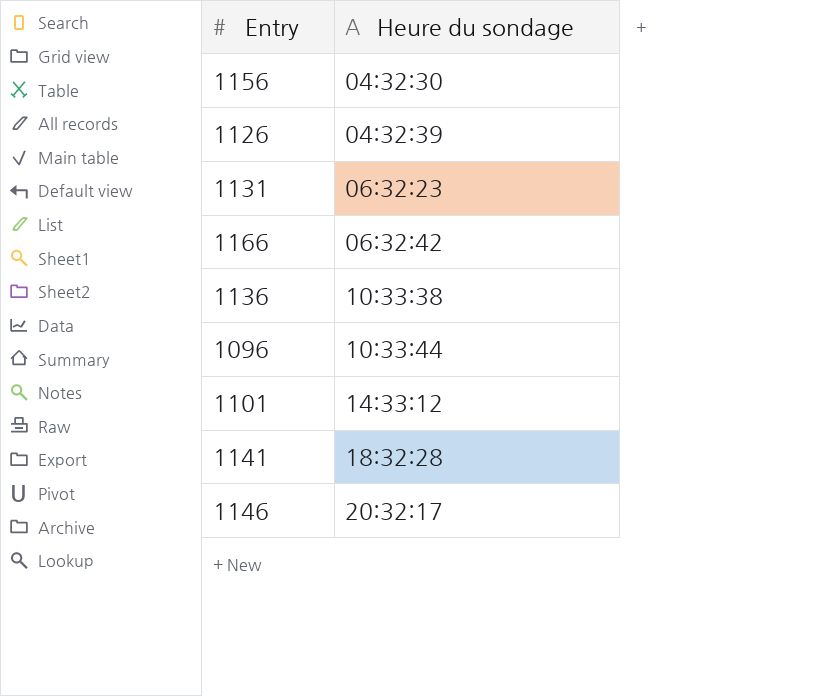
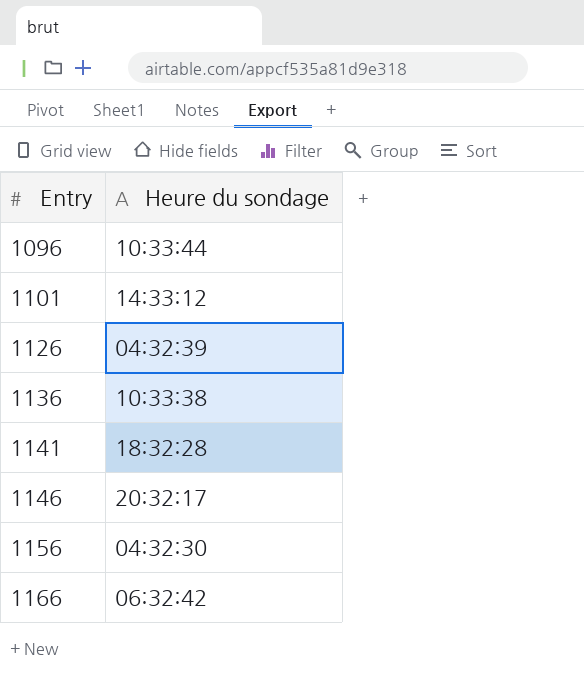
row order: Heure du sondage ascending -> Entry ascending
row 1131: 06:32:23 -> none

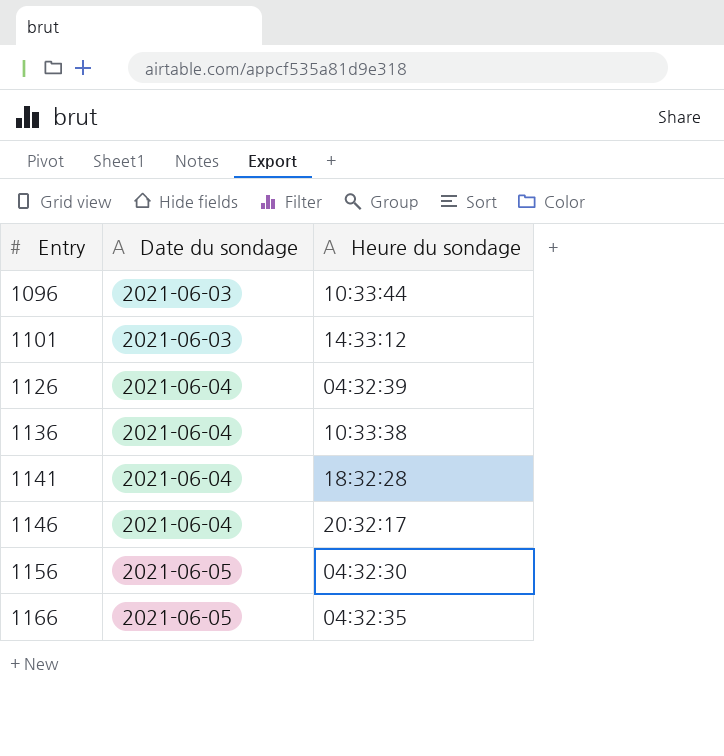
column Date du sondage | position: none -> 2
1166 | Heure du sondage: 06:32:42 -> 04:32:35

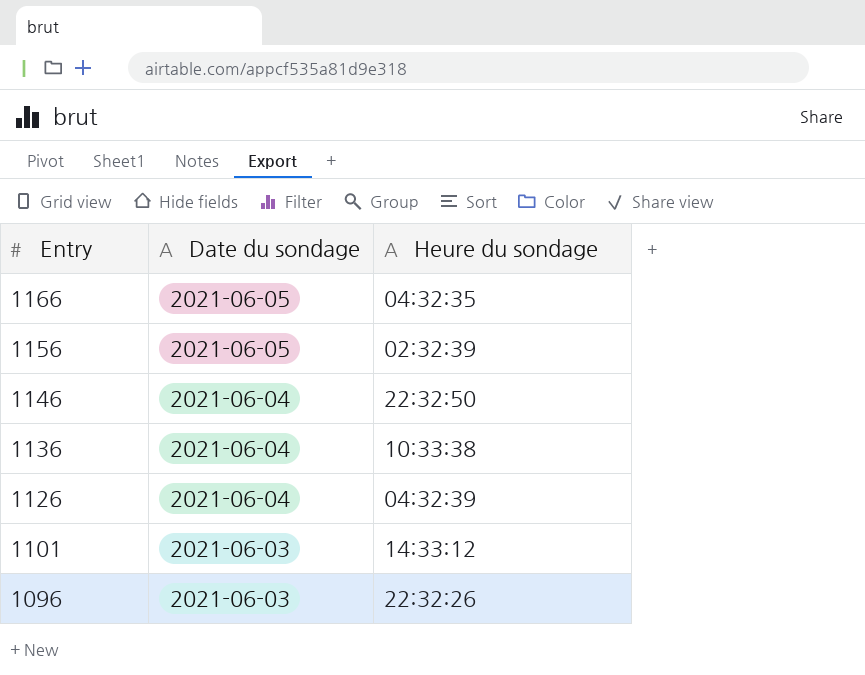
row order: Entry ascending -> Entry descending
row 1141: 2021-06-04 | 18:32:28 -> none
1156 | Heure du sondage: 04:32:30 -> 02:32:39
1146 | Heure du sondage: 20:32:17 -> 22:32:50
1096 | Heure du sondage: 10:33:44 -> 22:32:26

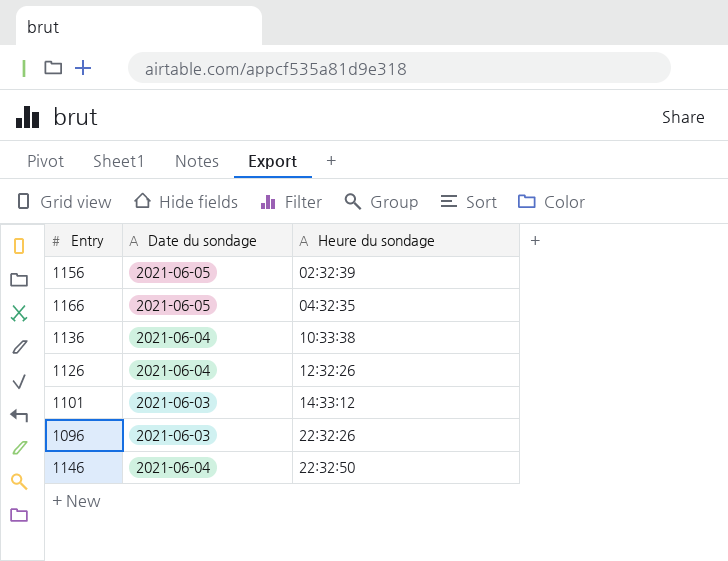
row order: Entry descending -> Heure du sondage ascending
1126 | Heure du sondage: 04:32:39 -> 12:32:26

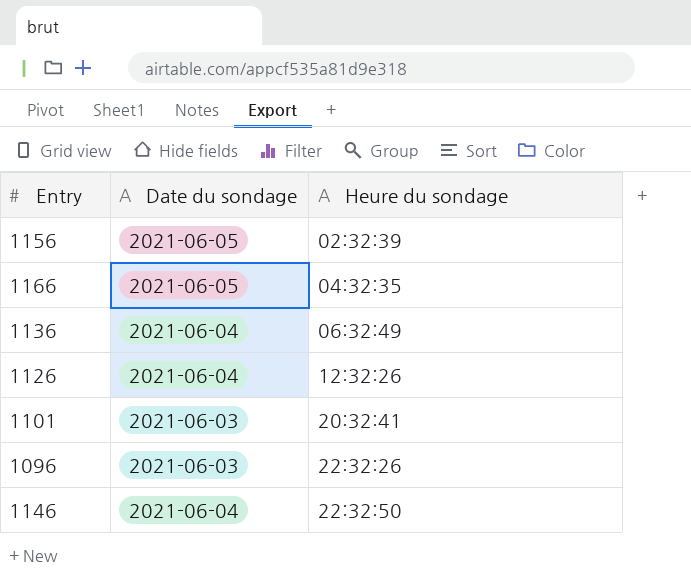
1136 | Heure du sondage: 10:33:38 -> 06:32:49
1101 | Heure du sondage: 14:33:12 -> 20:32:41

